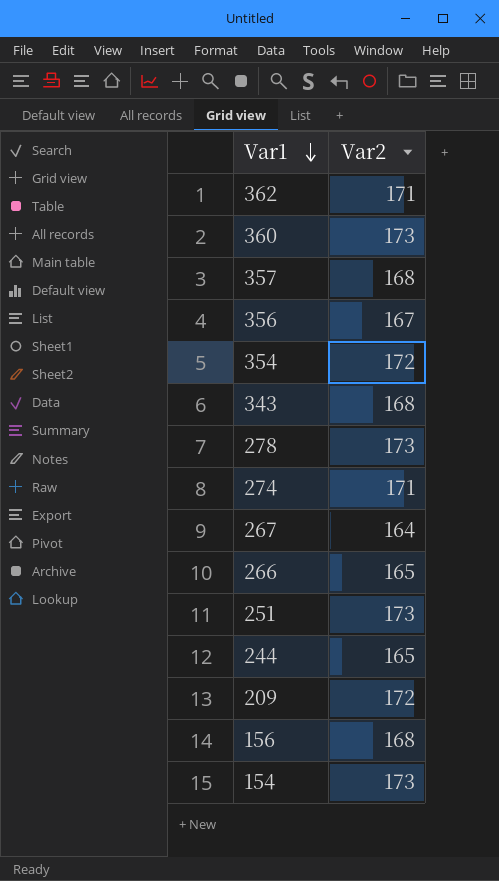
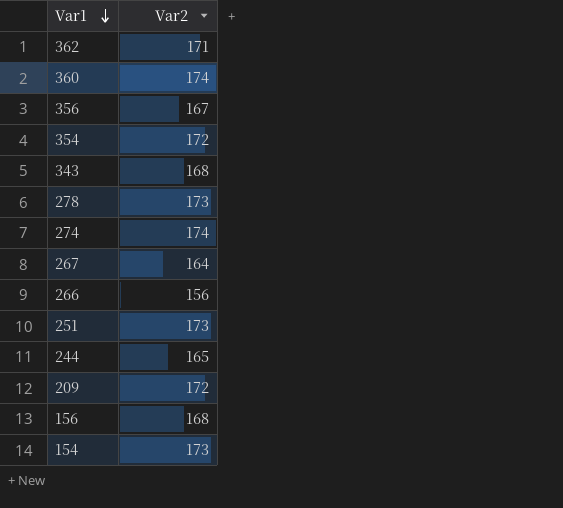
row 357: 168 -> none
360 | Var2: 173 -> 174
274 | Var2: 171 -> 174
266 | Var2: 165 -> 156

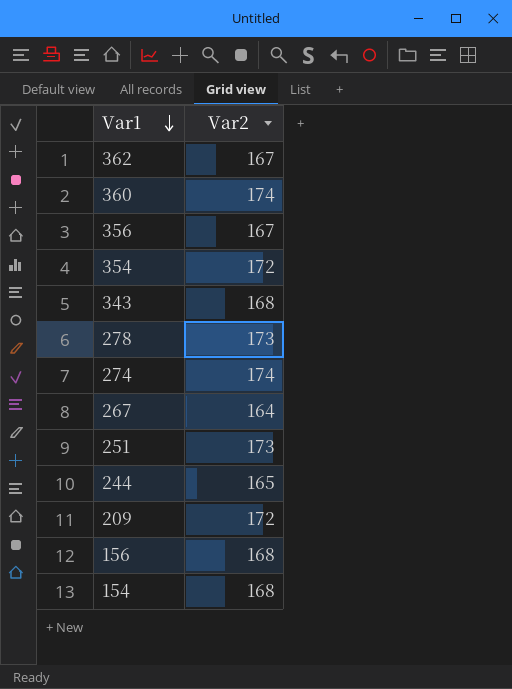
row 266: 156 -> none
362 | Var2: 171 -> 167
154 | Var2: 173 -> 168

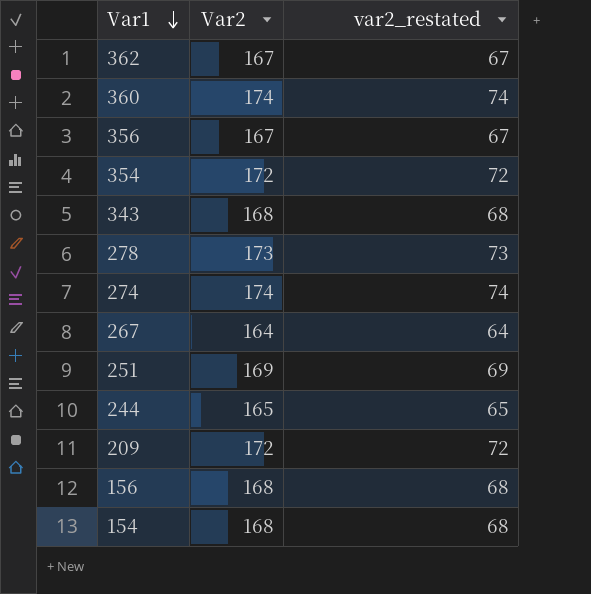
column var2_restated | formula: none -> [Var2] - 100
251 | Var2: 173 -> 169

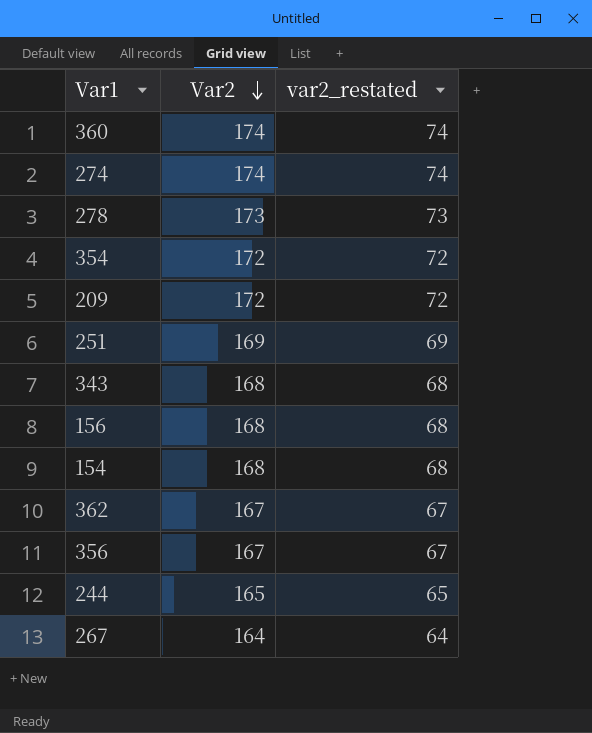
row order: Var1 descending -> Var2 descending

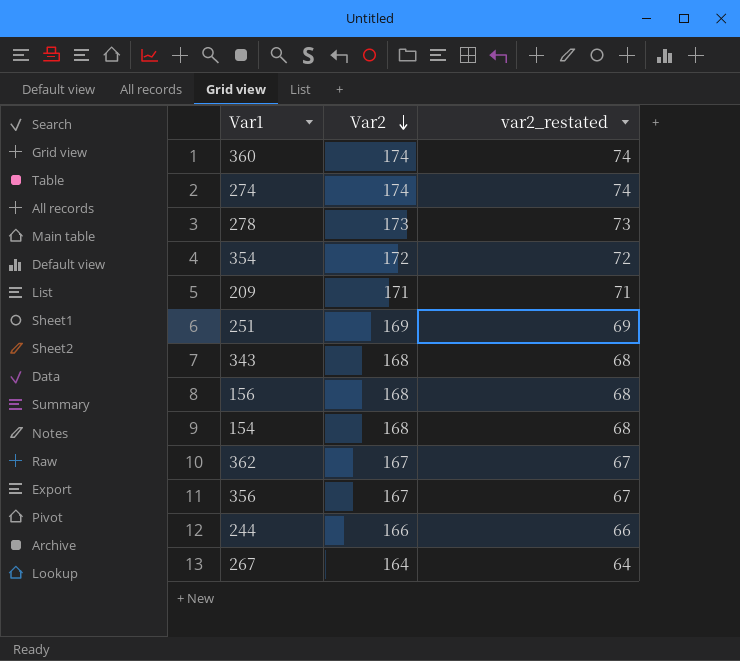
209 | Var2: 172 -> 171
209 | var2_restated: 72 -> 71
244 | Var2: 165 -> 166
244 | var2_restated: 65 -> 66

